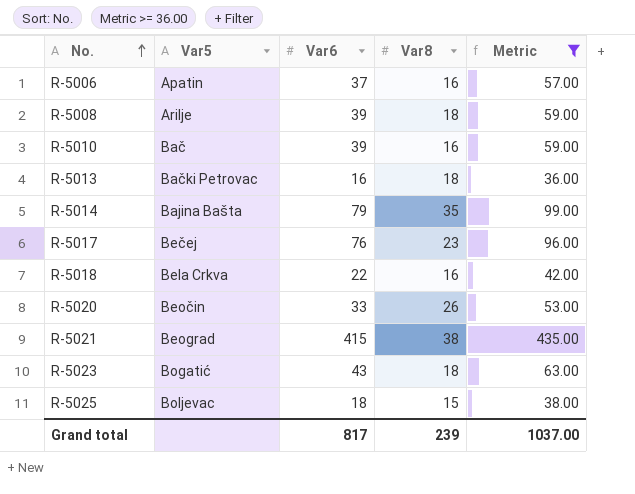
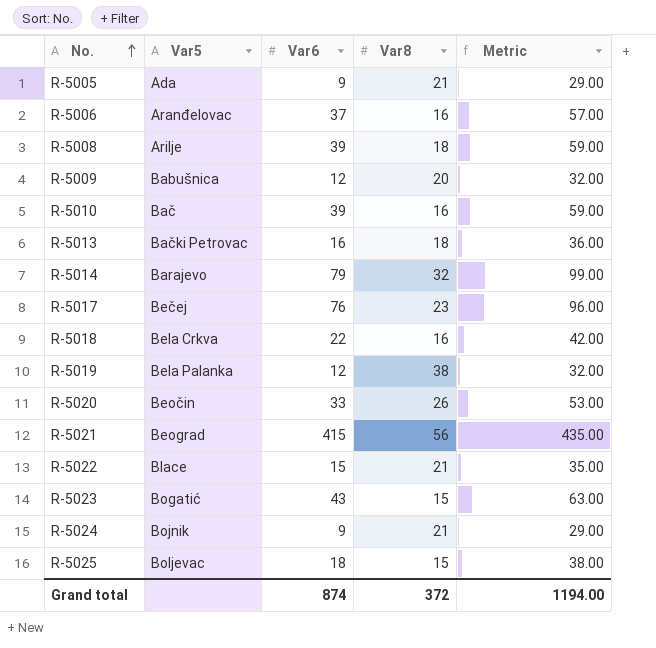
filter: Metric >= 36.00 -> none
R-5006 | Var5: Apatin -> Aranđelovac
R-5014 | Var5: Bajina Bašta -> Barajevo
R-5014 | Var8: 35 -> 32
R-5021 | Var8: 38 -> 56
R-5023 | Var8: 18 -> 15
Grand total | Var6: 817 -> 874
Grand total | Var8: 239 -> 372
Grand total | Metric: 1037.00 -> 1194.00

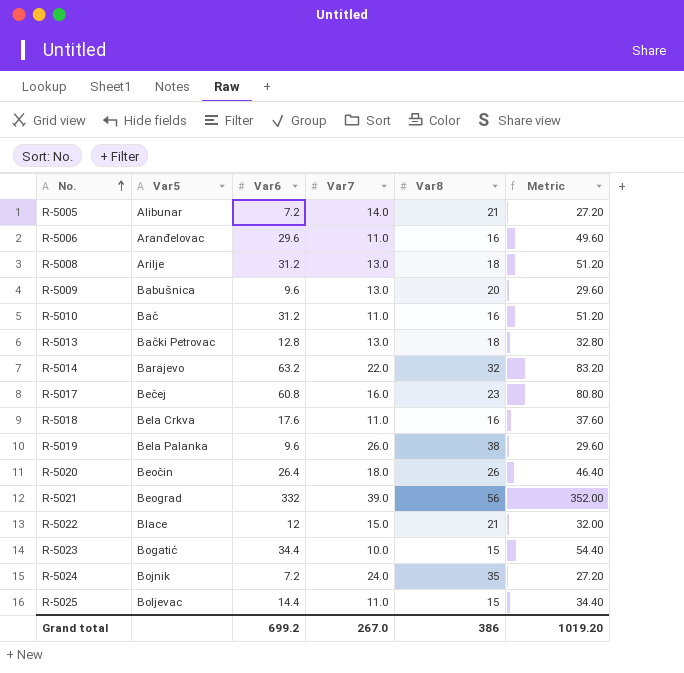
column Var7 | position: none -> 4
R-5005 | Var5: Ada -> Alibunar
R-5005 | Var6: 9 -> 7.2
R-5005 | Metric: 29.00 -> 27.20
R-5006 | Var6: 37 -> 29.6
R-5006 | Metric: 57.00 -> 49.60
R-5008 | Var6: 39 -> 31.2
R-5008 | Metric: 59.00 -> 51.20
R-5009 | Var6: 12 -> 9.6
R-5009 | Metric: 32.00 -> 29.60
R-5010 | Var6: 39 -> 31.2
R-5010 | Metric: 59.00 -> 51.20
R-5013 | Var6: 16 -> 12.8
R-5013 | Metric: 36.00 -> 32.80
R-5014 | Var6: 79 -> 63.2
R-5014 | Metric: 99.00 -> 83.20
R-5017 | Var6: 76 -> 60.8
R-5017 | Metric: 96.00 -> 80.80
R-5018 | Var6: 22 -> 17.6
R-5018 | Metric: 42.00 -> 37.60
R-5019 | Var6: 12 -> 9.6
R-5019 | Metric: 32.00 -> 29.60
R-5020 | Var6: 33 -> 26.4
R-5020 | Metric: 53.00 -> 46.40
R-5021 | Var6: 415 -> 332
R-5021 | Metric: 435.00 -> 352.00
R-5022 | Var6: 15 -> 12
R-5022 | Metric: 35.00 -> 32.00
R-5023 | Var6: 43 -> 34.4
R-5023 | Metric: 63.00 -> 54.40
R-5024 | Var6: 9 -> 7.2
R-5024 | Var8: 21 -> 35
R-5024 | Metric: 29.00 -> 27.20
R-5025 | Var6: 18 -> 14.4
R-5025 | Metric: 38.00 -> 34.40
Grand total | Var6: 874 -> 699.2
Grand total | Var8: 372 -> 386
Grand total | Metric: 1194.00 -> 1019.20

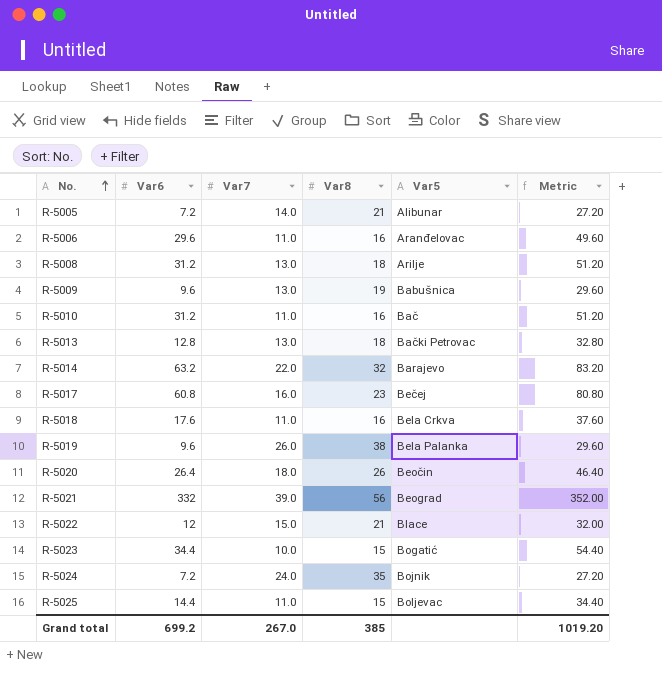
column Var5 | position: 2 -> 5
R-5009 | Var8: 20 -> 19
Grand total | Var8: 386 -> 385

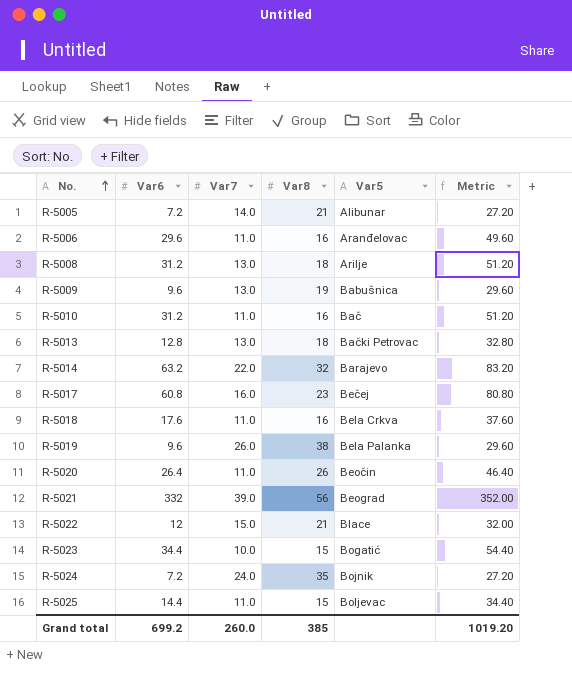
R-5020 | Var7: 18.0 -> 11.0
Grand total | Var7: 267.0 -> 260.0

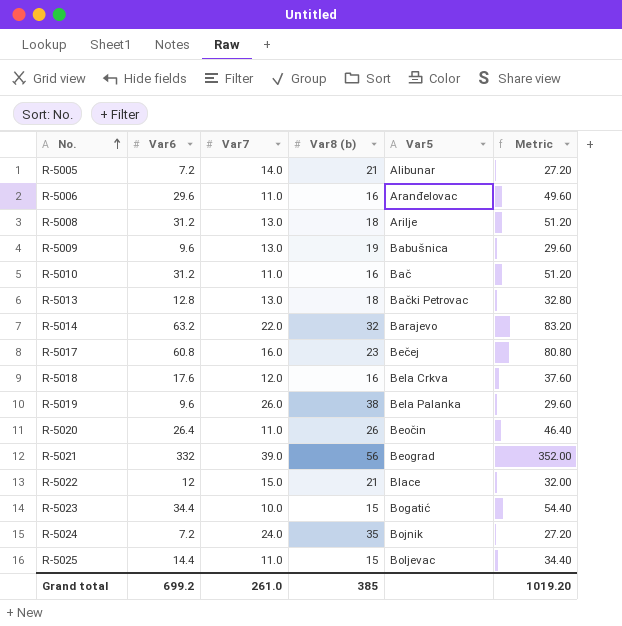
column name: Var8 -> Var8 (b)
R-5018 | Var7: 11.0 -> 12.0
Grand total | Var7: 260.0 -> 261.0

